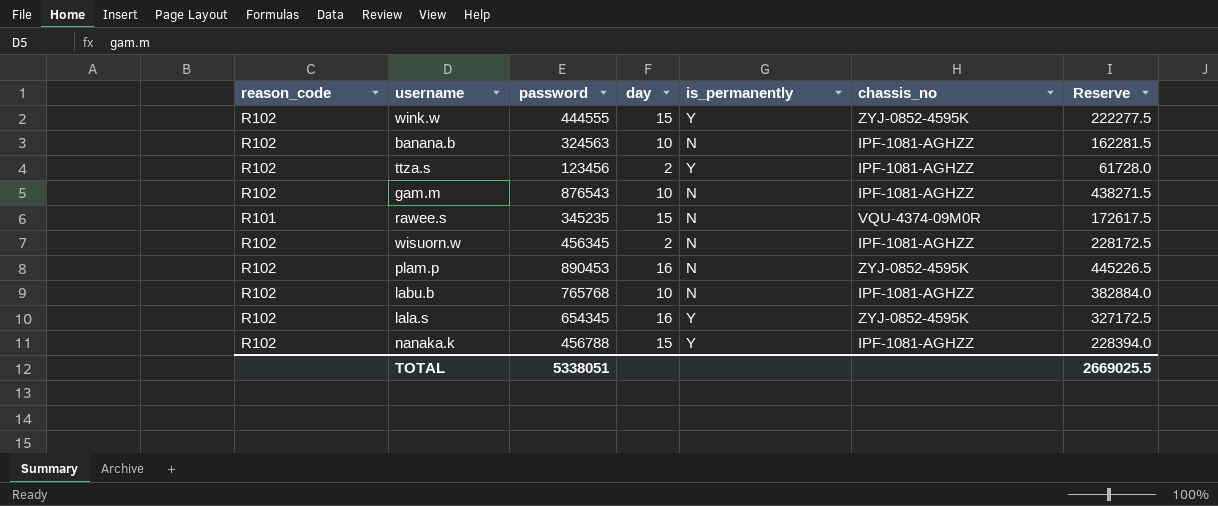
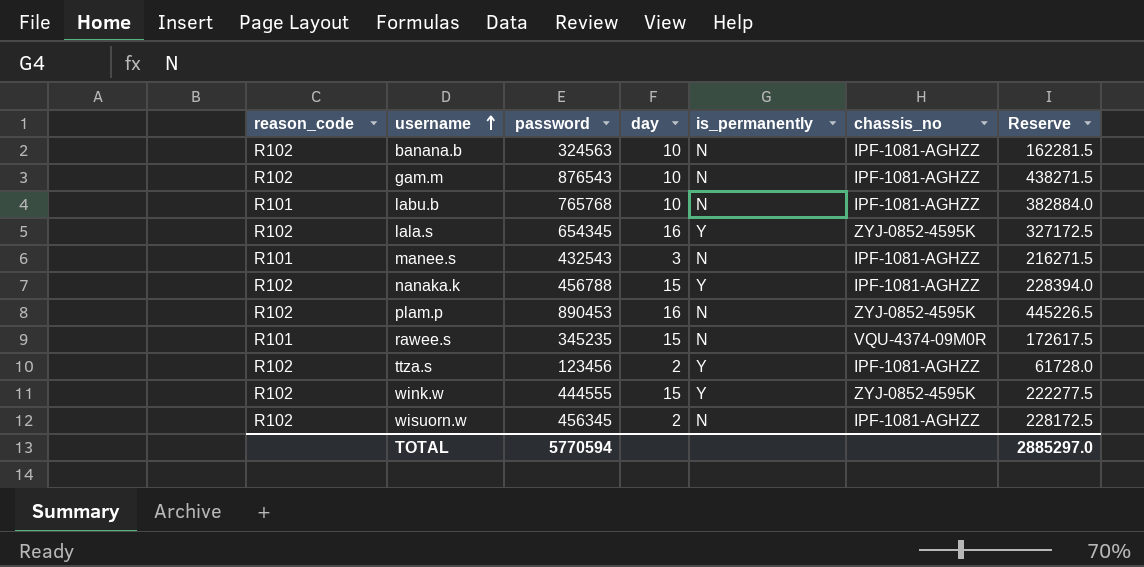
row order: none -> username ascending
labu.b | reason_code: R102 -> R101
row manee.s: none -> R101 | 432543 | 3 | N | IPF-1081-AGHZZ | 216271.5
TOTAL | password: 5338051 -> 5770594
TOTAL | Reserve: 2669025.5 -> 2885297.0

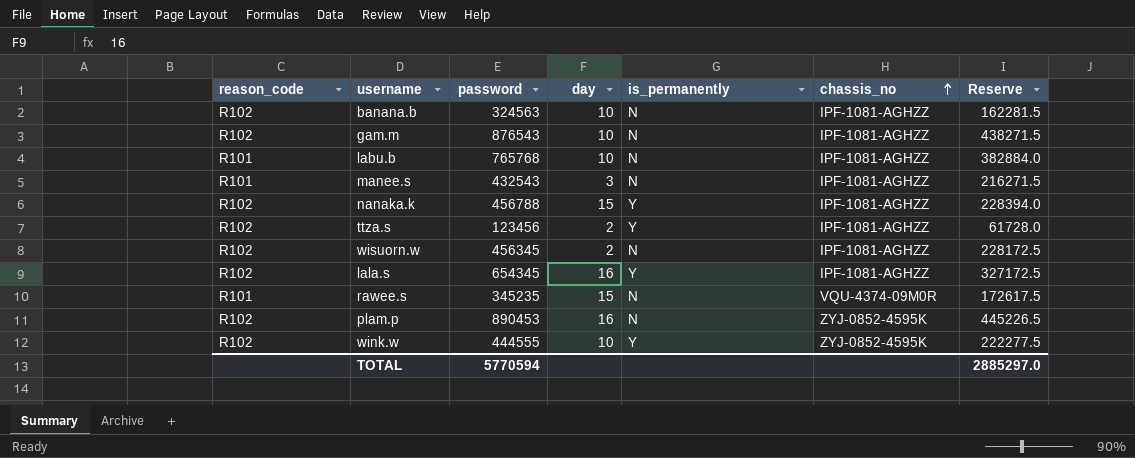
row order: username ascending -> chassis_no ascending
lala.s | chassis_no: ZYJ-0852-4595K -> IPF-1081-AGHZZ
wink.w | day: 15 -> 10

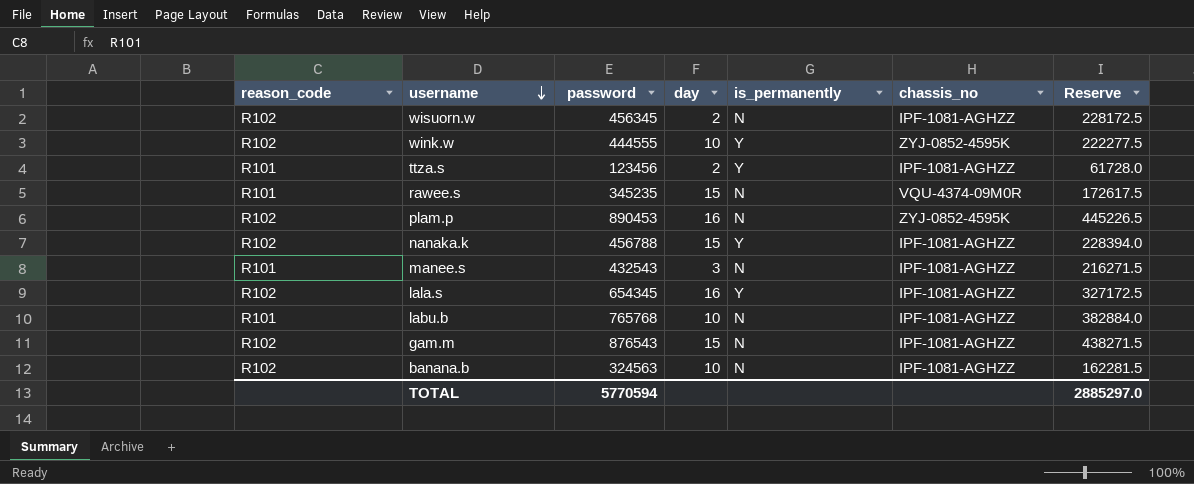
row order: chassis_no ascending -> username descending
ttza.s | reason_code: R102 -> R101
gam.m | day: 10 -> 15

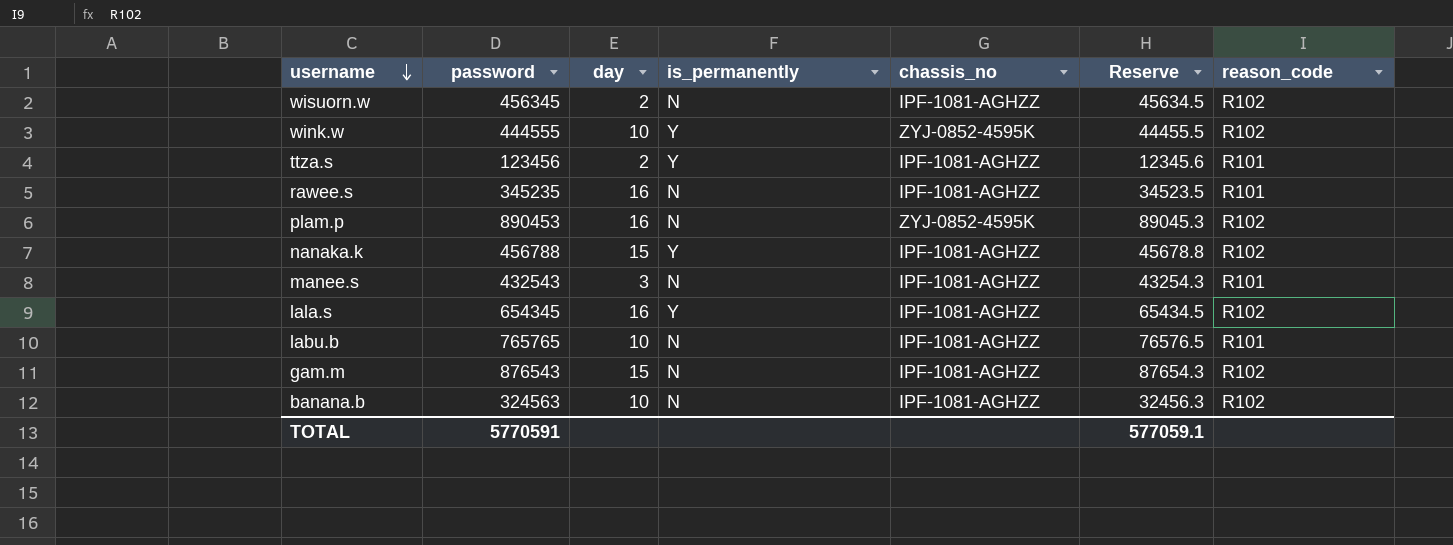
column Reserve | formula: [password] * 0.5 -> [password] * 0.1
column reason_code | position: 1 -> 7
rawee.s | day: 15 -> 16
rawee.s | chassis_no: VQU-4374-09M0R -> IPF-1081-AGHZZ
labu.b | password: 765768 -> 765765
TOTAL | password: 5770594 -> 5770591
TOTAL | Reserve: 2885297.0 -> 577059.1

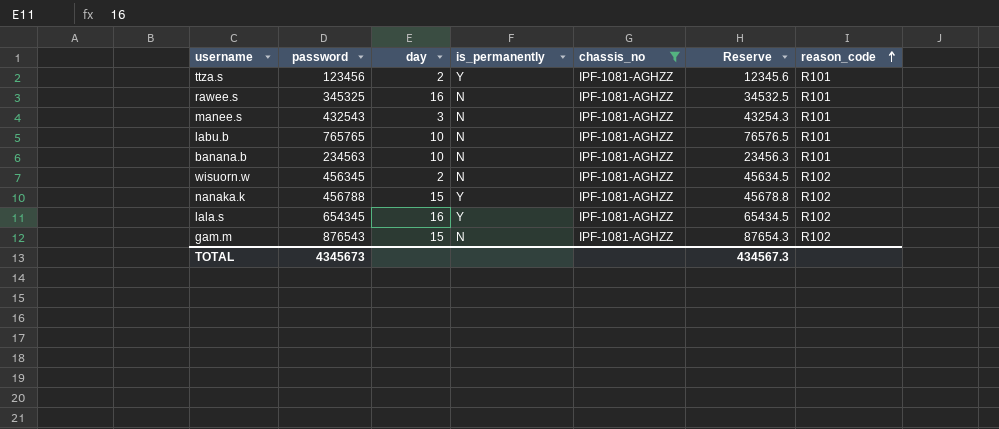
filter: none -> chassis_no = IPF-1081-AGHZZ
row order: username descending -> reason_code ascending
rawee.s | password: 345235 -> 345325
rawee.s | Reserve: 34523.5 -> 34532.5
banana.b | password: 324563 -> 234563
banana.b | Reserve: 32456.3 -> 23456.3
banana.b | reason_code: R102 -> R101
TOTAL | password: 5770591 -> 4345673
TOTAL | Reserve: 577059.1 -> 434567.3

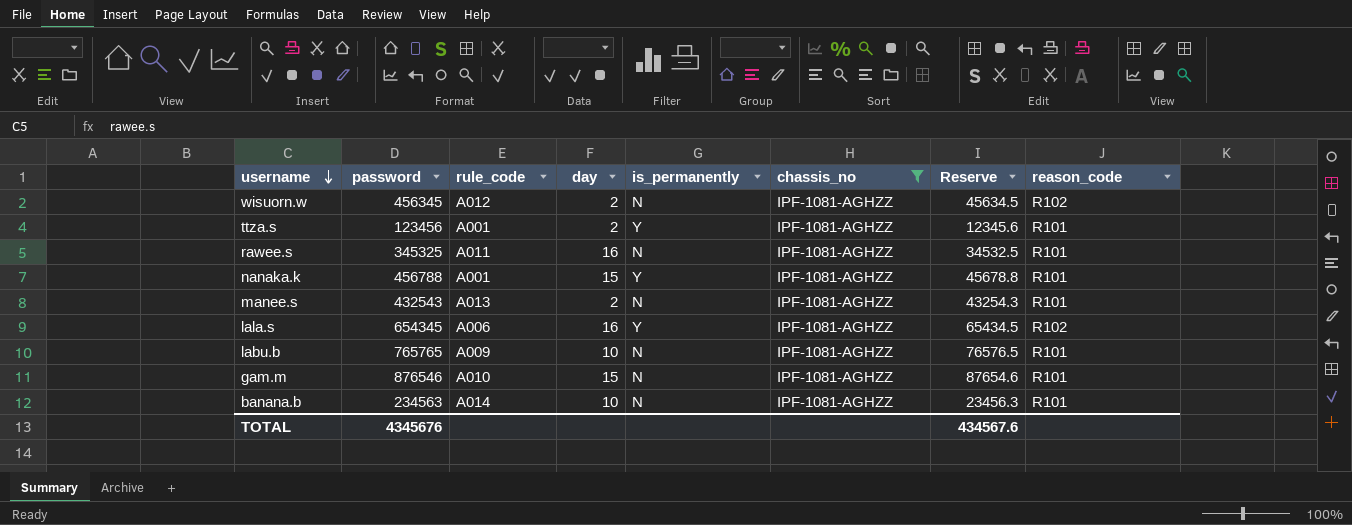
row order: reason_code ascending -> username descending
column rule_code | position: none -> 3
nanaka.k | reason_code: R102 -> R101
manee.s | day: 3 -> 2
gam.m | password: 876543 -> 876546
gam.m | Reserve: 87654.3 -> 87654.6
gam.m | reason_code: R102 -> R101
TOTAL | password: 4345673 -> 4345676
TOTAL | Reserve: 434567.3 -> 434567.6

